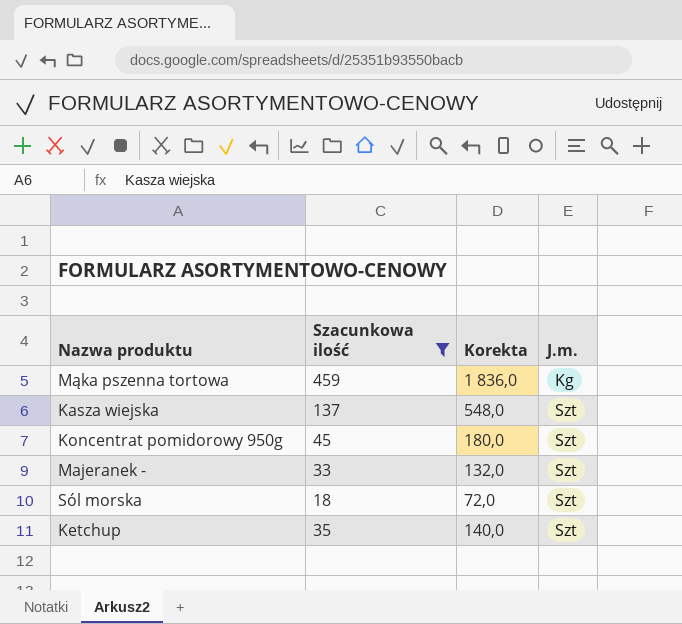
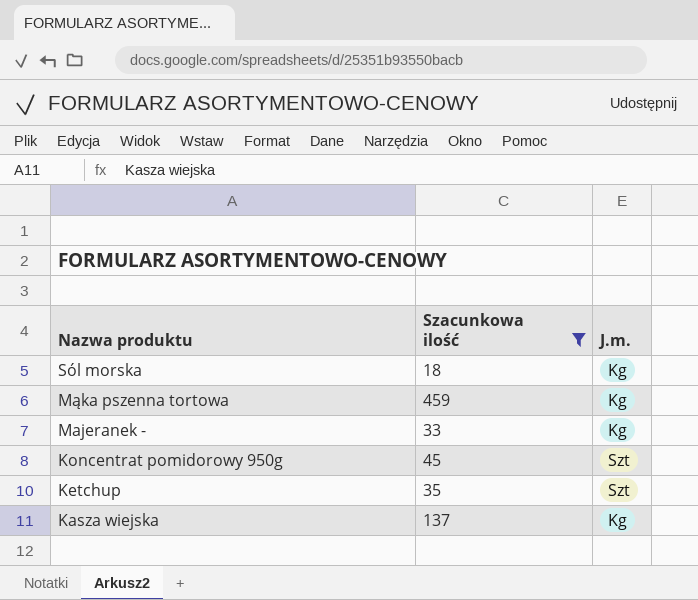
row order: J.m. ascending -> Nazwa produktu descending
column Korekta | formula: [Szacunkowa ilość] * 4 -> none
Sól morska | J.m.: Szt -> Kg
Majeranek - | J.m.: Szt -> Kg
Kasza wiejska | J.m.: Szt -> Kg

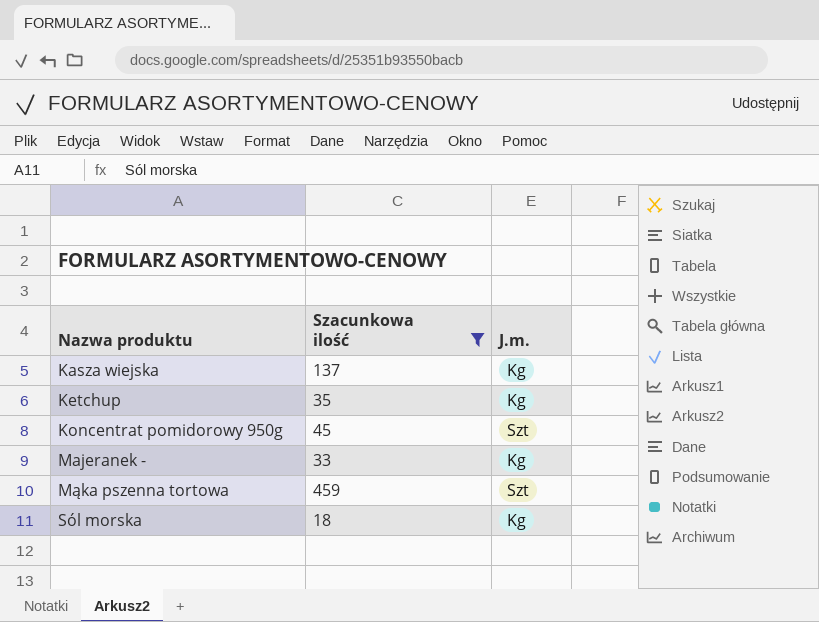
row order: Nazwa produktu descending -> Nazwa produktu ascending
Ketchup | J.m.: Szt -> Kg
Mąka pszenna tortowa | J.m.: Kg -> Szt

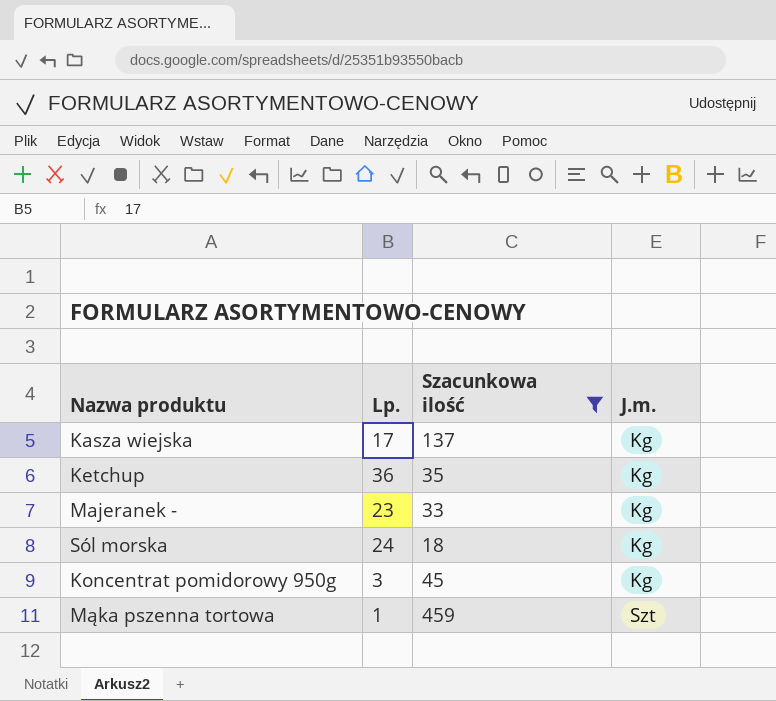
row order: Nazwa produktu ascending -> J.m. ascending
column Lp. | position: none -> 2
Koncentrat pomidorowy 950g | J.m.: Szt -> Kg

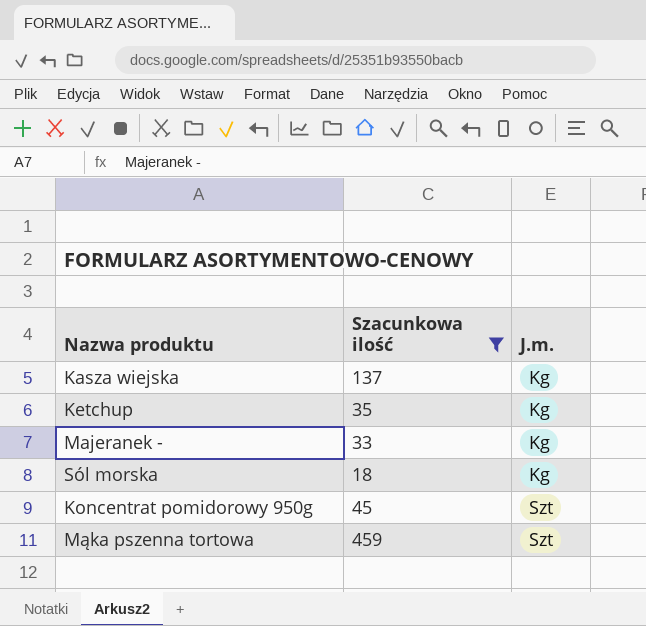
column Lp. | position: 2 -> none
Koncentrat pomidorowy 950g | J.m.: Kg -> Szt

